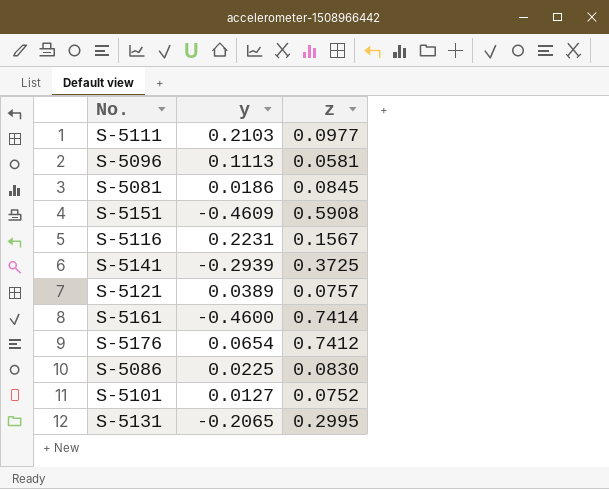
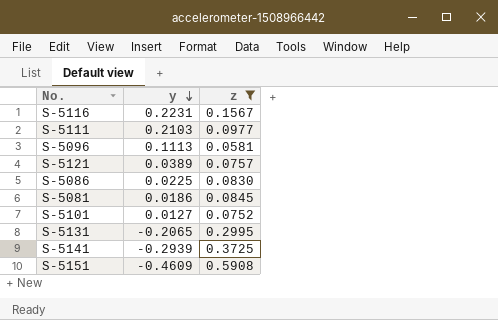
filter: none -> z <= 0.5908
row order: none -> y descending

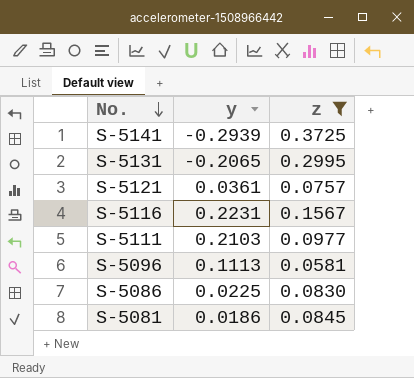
row order: y descending -> No. descending
row S-5101: 0.0127 | 0.0752 -> none
row S-5151: -0.4609 | 0.5908 -> none
S-5121 | y: 0.0389 -> 0.0361

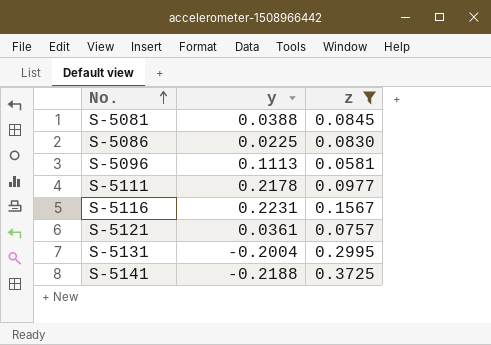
row order: No. descending -> No. ascending
S-5081 | y: 0.0186 -> 0.0388
S-5111 | y: 0.2103 -> 0.2178
S-5131 | y: -0.2065 -> -0.2004
S-5141 | y: -0.2939 -> -0.2188

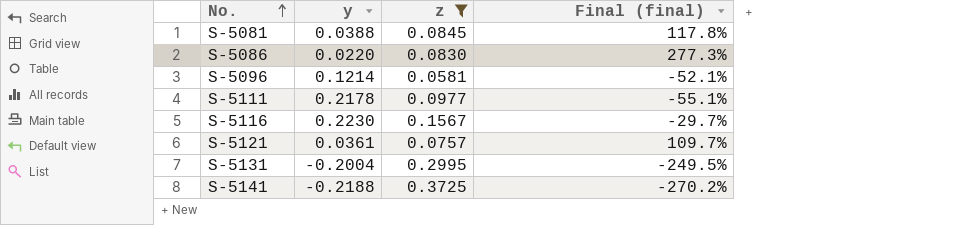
column Final (final) | formula: none -> ([z] - [y]) / [y]
S-5086 | y: 0.0225 -> 0.0220
S-5096 | y: 0.1113 -> 0.1214
S-5116 | y: 0.2231 -> 0.2230

